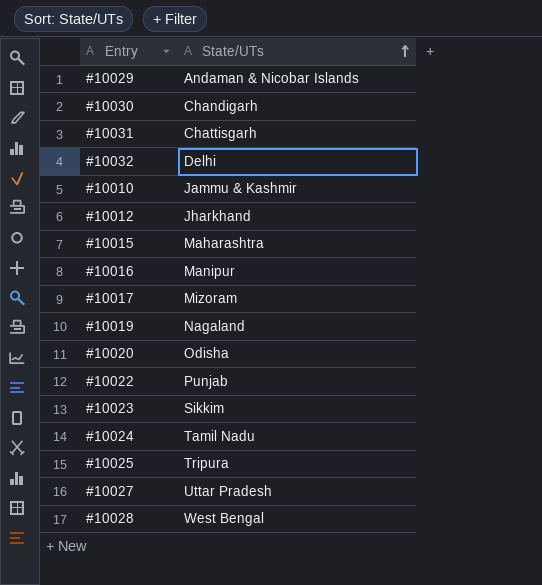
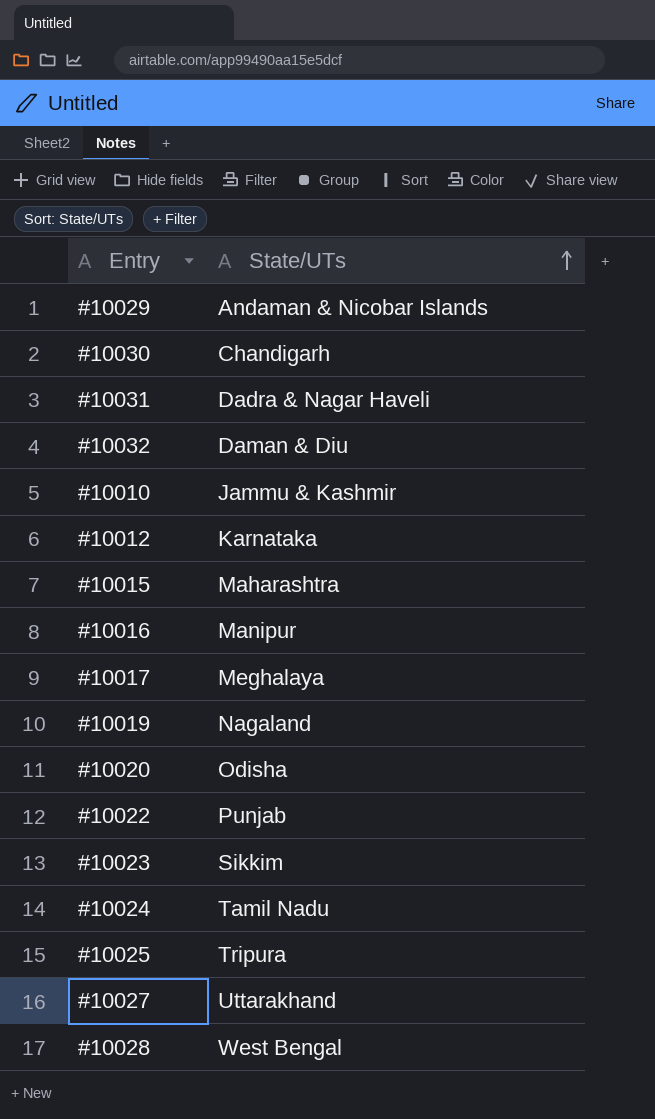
#10031 | State/UTs: Chattisgarh -> Dadra & Nagar Haveli
#10032 | State/UTs: Delhi -> Daman & Diu
#10012 | State/UTs: Jharkhand -> Karnataka
#10017 | State/UTs: Mizoram -> Meghalaya
#10027 | State/UTs: Uttar Pradesh -> Uttarakhand

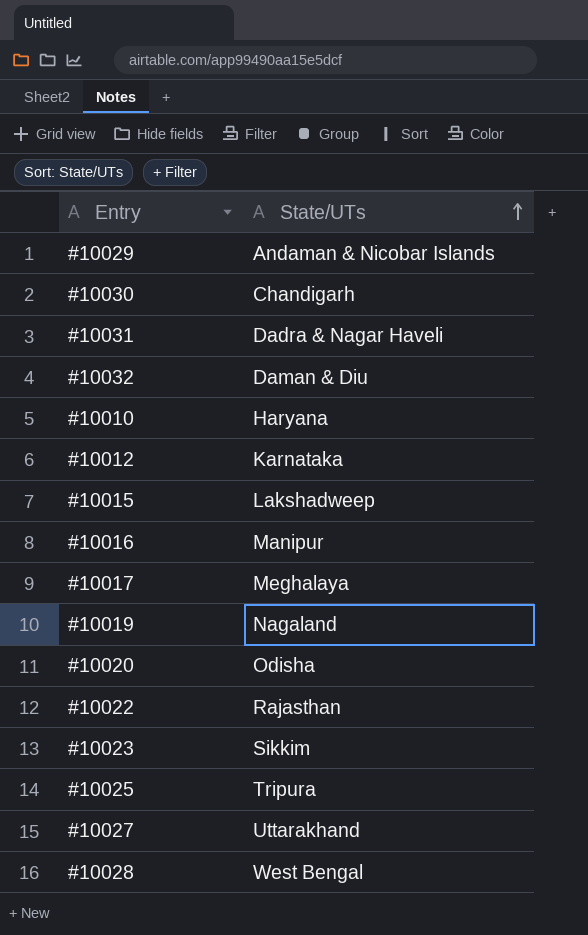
row #10024: Tamil Nadu -> none
#10010 | State/UTs: Jammu & Kashmir -> Haryana
#10015 | State/UTs: Maharashtra -> Lakshadweep
#10022 | State/UTs: Punjab -> Rajasthan

